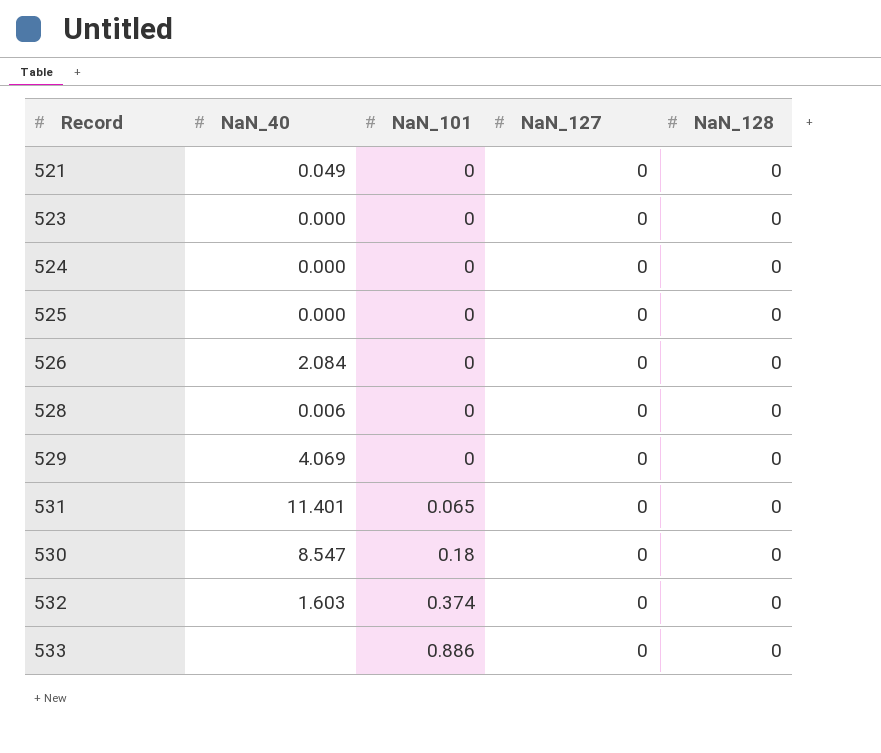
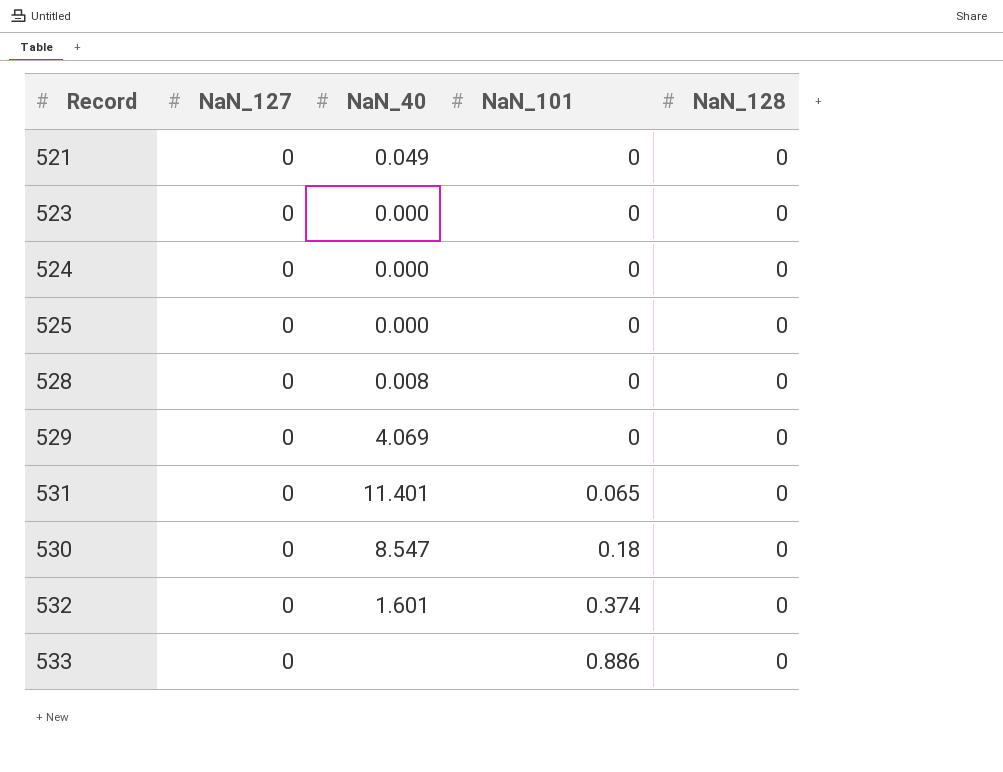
column NaN_127 | position: 4 -> 2
row 526: 2.084 | 0 | 0 | 0 -> none
528 | NaN_40: 0.006 -> 0.008
532 | NaN_40: 1.603 -> 1.601

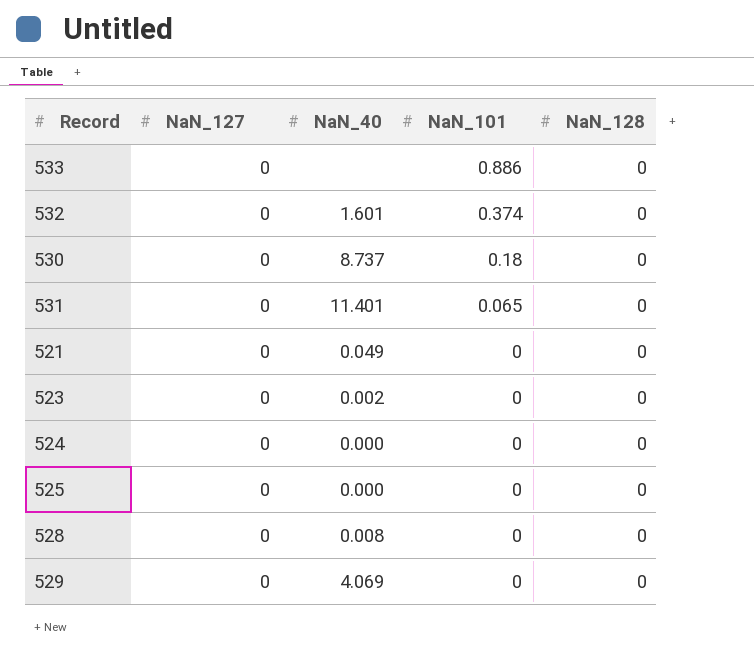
row order: NaN_101 ascending -> NaN_101 descending
530 | NaN_40: 8.547 -> 8.737
523 | NaN_40: 0.000 -> 0.002

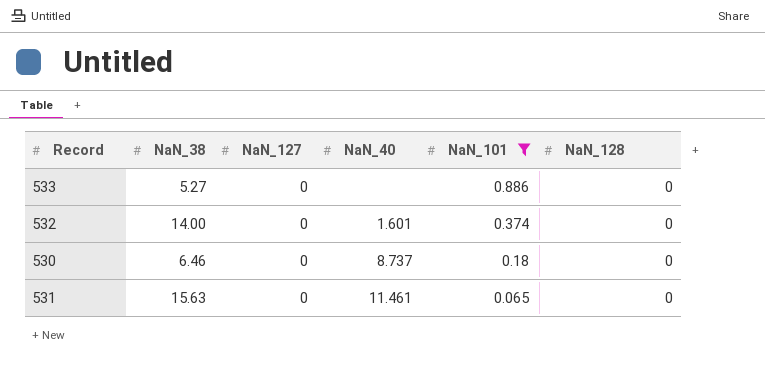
filter: none -> NaN_101 != 0
column NaN_38 | position: none -> 2
531 | NaN_40: 11.401 -> 11.461

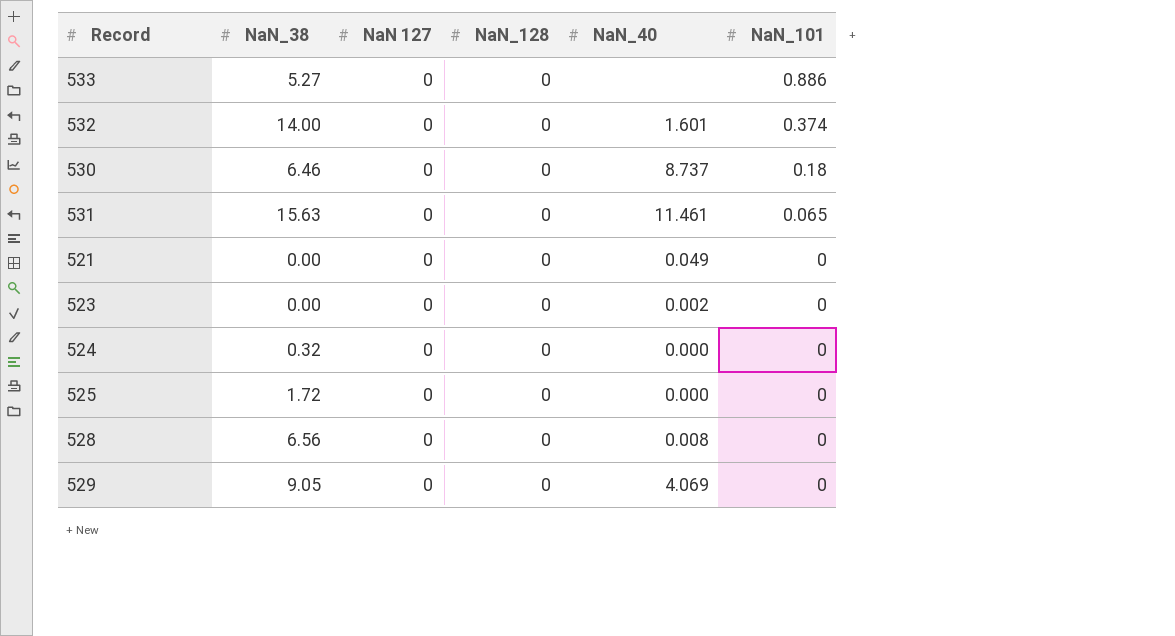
filter: NaN_101 != 0 -> none
column name: NaN_127 -> NaN 127
column NaN_128 | position: 6 -> 4

